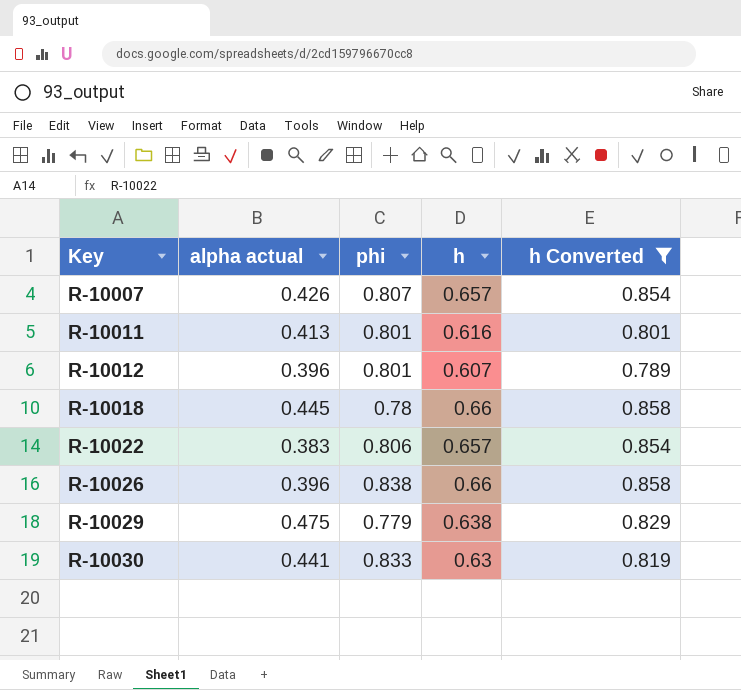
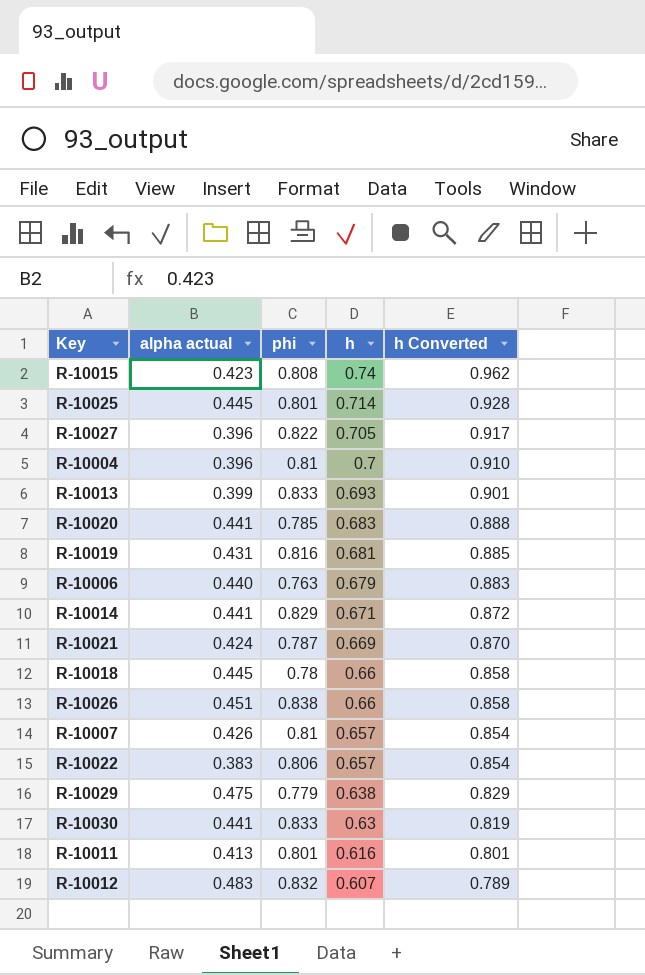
filter: h Converted <= 0.858 -> none
row order: Key ascending -> h descending
R-10026 | alpha actual: 0.396 -> 0.451
R-10007 | phi: 0.807 -> 0.81
R-10012 | alpha actual: 0.396 -> 0.483
R-10012 | phi: 0.801 -> 0.832

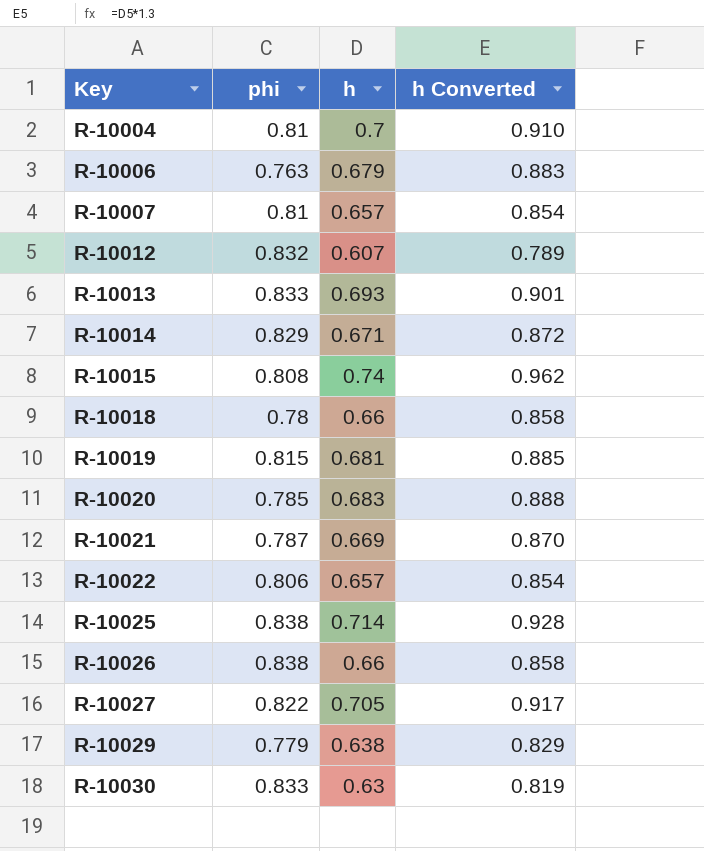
row order: h descending -> Key ascending
column alpha actual | position: 2 -> none
row R-10011: 0.413 | 0.801 | 0.616 | 0.801 -> none
R-10019 | phi: 0.816 -> 0.815
R-10025 | phi: 0.801 -> 0.838

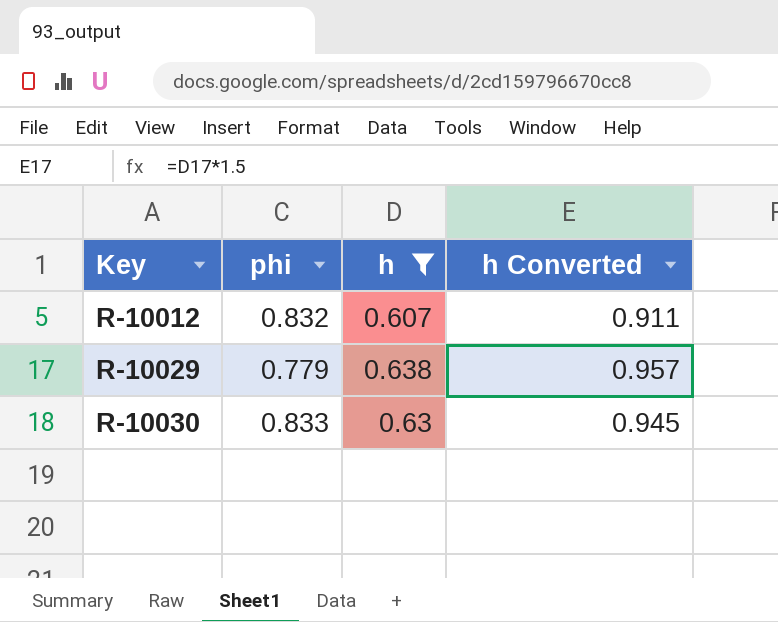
filter: none -> h <= 0.638
column h Converted | formula: [h] * 1.3 -> [h] * 1.5

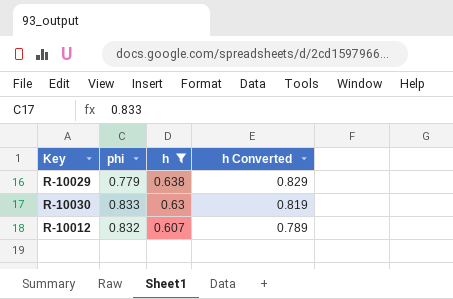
row order: Key ascending -> h descending
column h Converted | formula: [h] * 1.5 -> [h] * 1.3

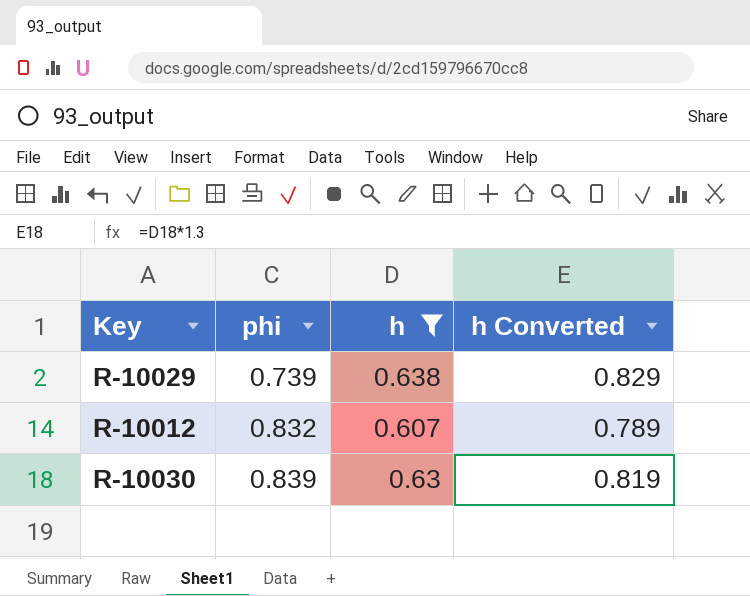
row order: h descending -> phi ascending
R-10029 | phi: 0.779 -> 0.739
R-10030 | phi: 0.833 -> 0.839

